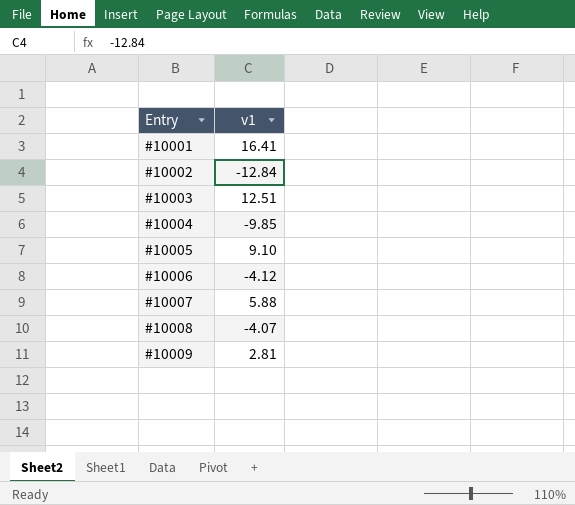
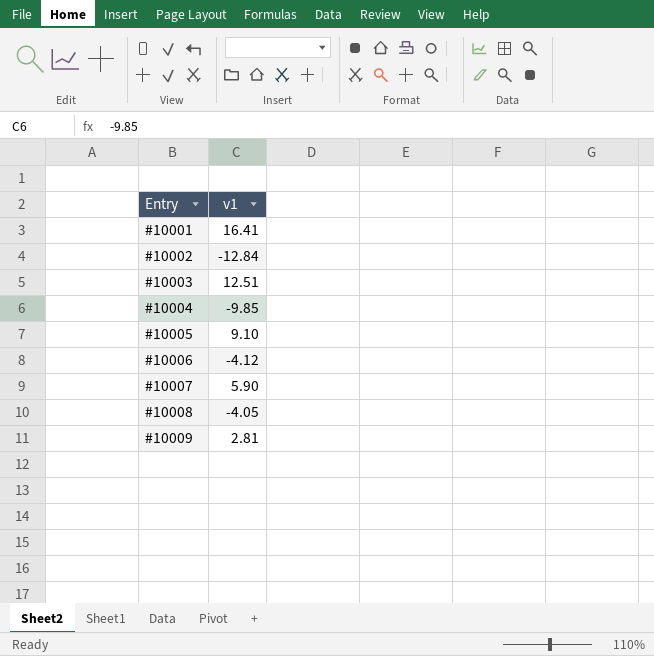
#10007 | v1: 5.88 -> 5.90
#10008 | v1: -4.07 -> -4.05

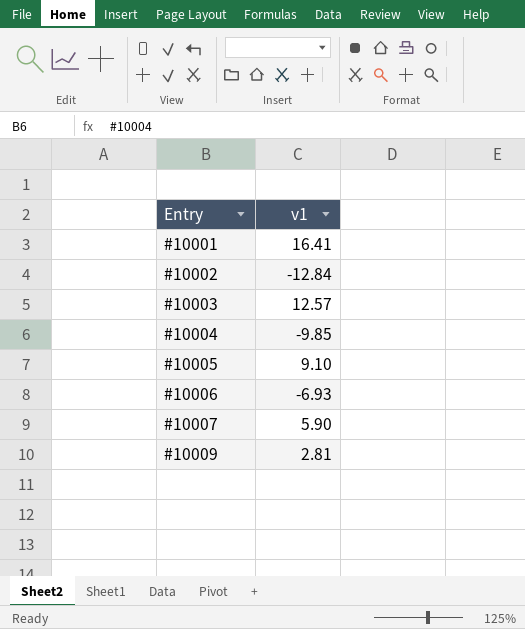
row #10008: -4.05 -> none
#10003 | v1: 12.51 -> 12.57
#10006 | v1: -4.12 -> -6.93

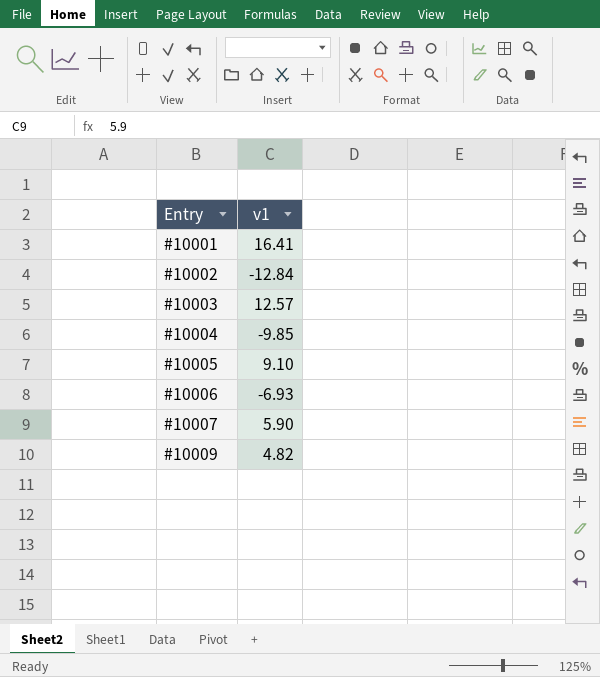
#10009 | v1: 2.81 -> 4.82

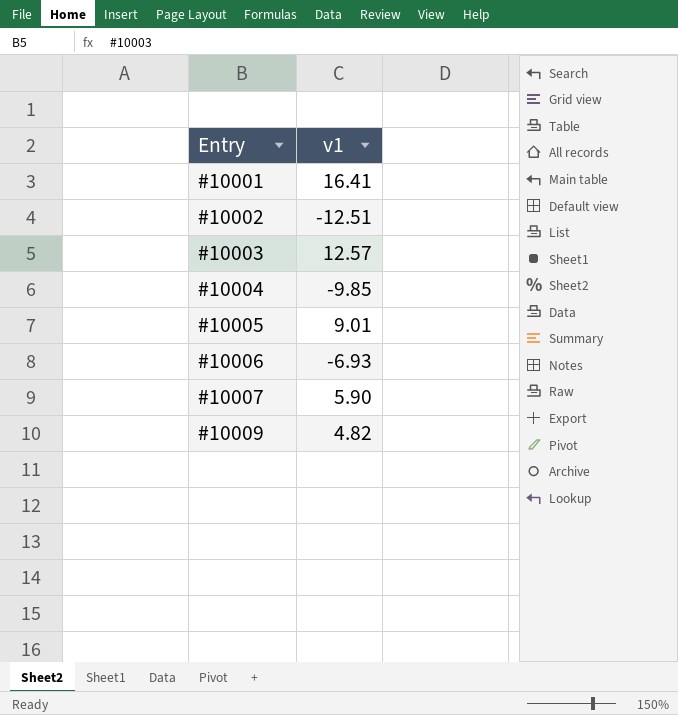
#10002 | v1: -12.84 -> -12.51
#10005 | v1: 9.10 -> 9.01

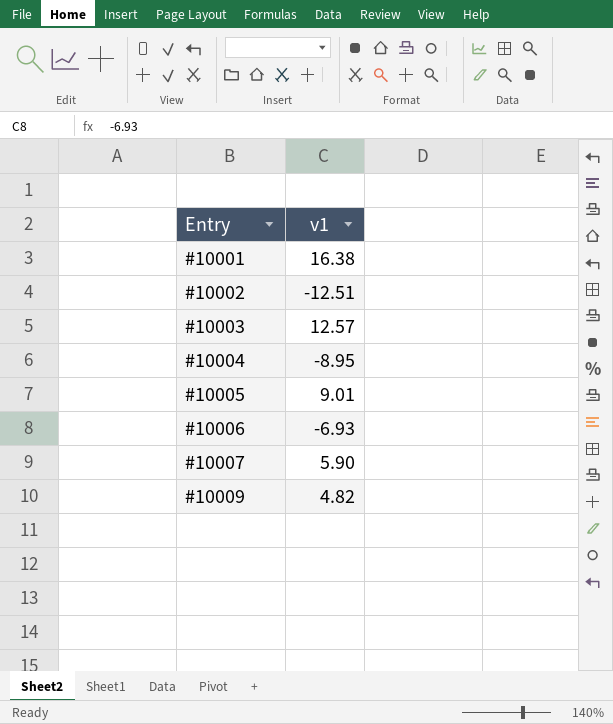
#10001 | v1: 16.41 -> 16.38
#10004 | v1: -9.85 -> -8.95

